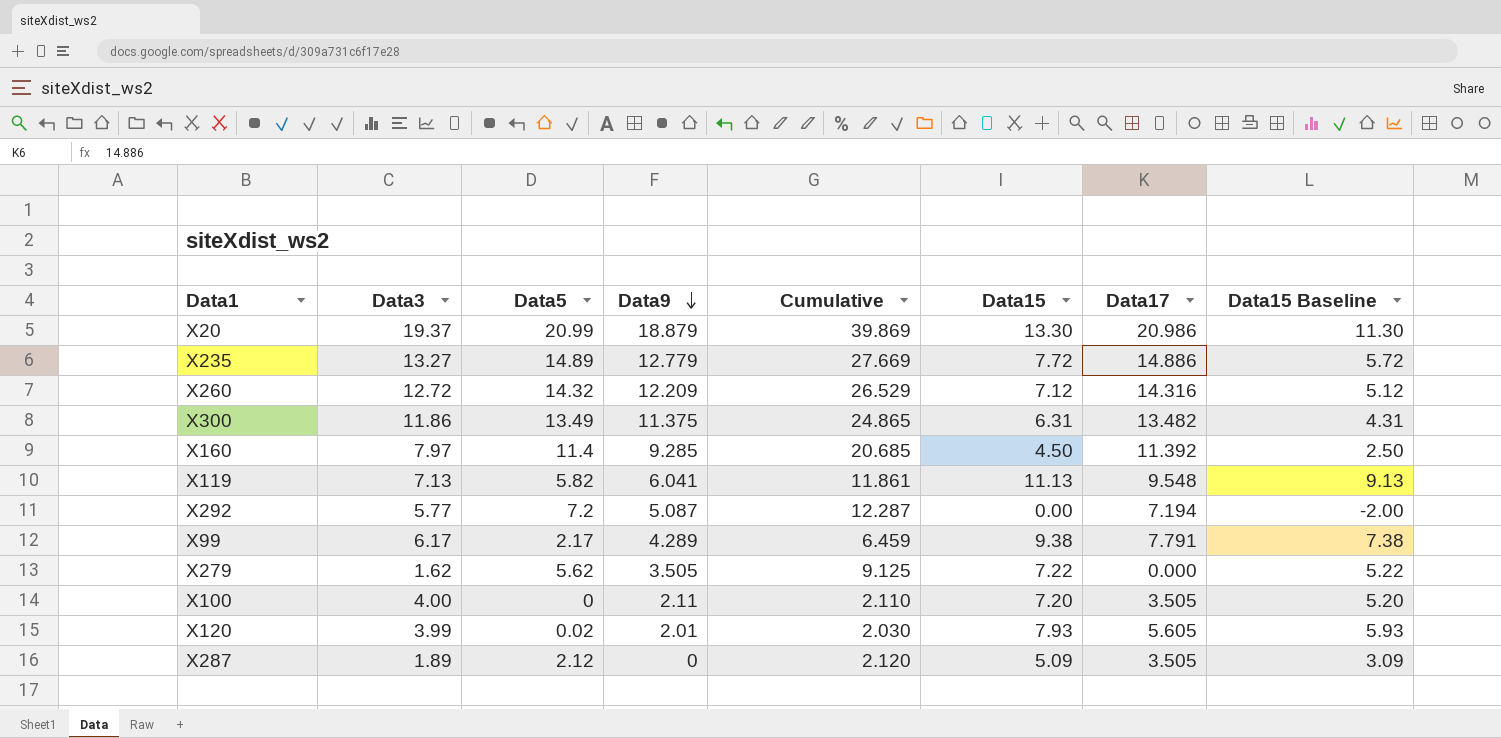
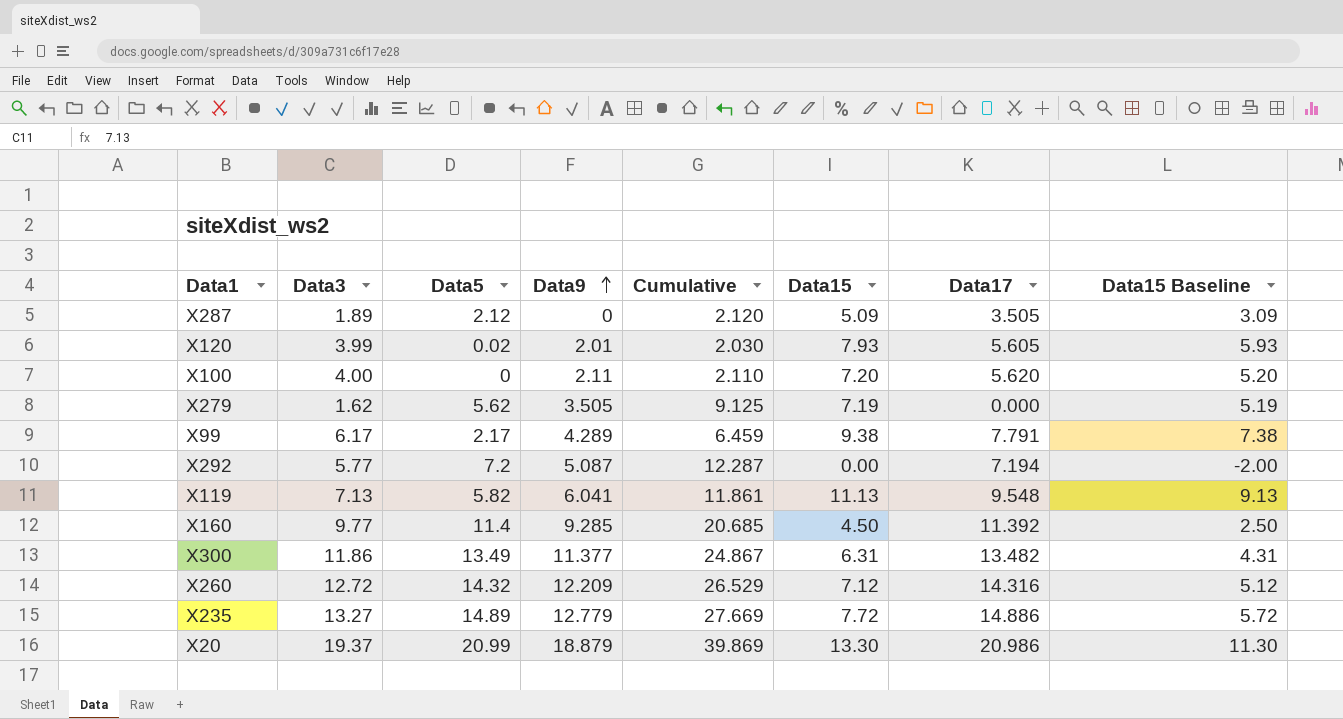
row order: Data9 descending -> Data9 ascending
X100 | Data17: 3.505 -> 5.620
X279 | Data15: 7.22 -> 7.19
X279 | Data15 Baseline: 5.22 -> 5.19
X160 | Data3: 7.97 -> 9.77
X300 | Data9: 11.375 -> 11.377
X300 | Cumulative: 24.865 -> 24.867

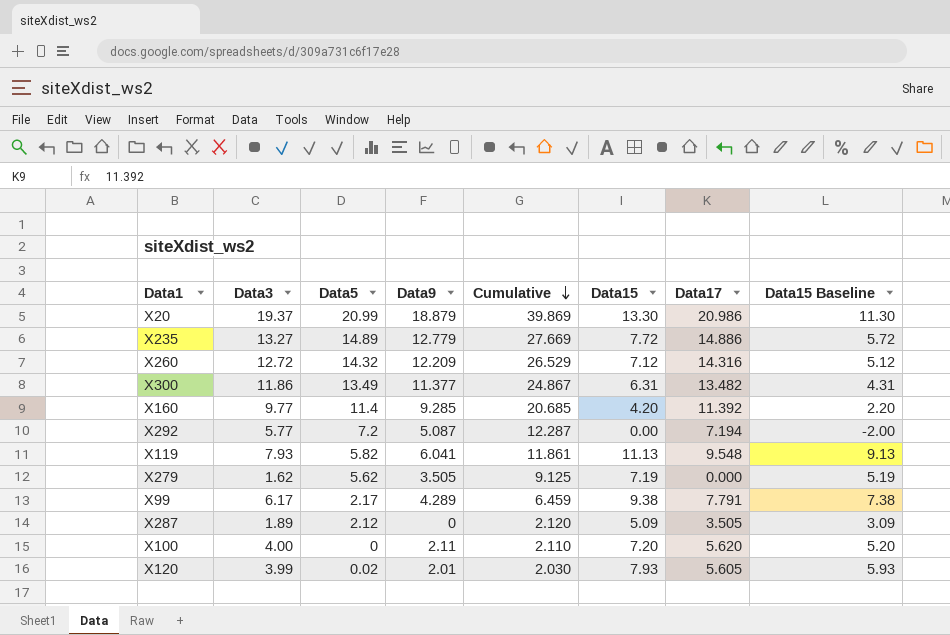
row order: Data9 ascending -> Cumulative descending
X160 | Data15: 4.50 -> 4.20
X160 | Data15 Baseline: 2.50 -> 2.20
X119 | Data3: 7.13 -> 7.93

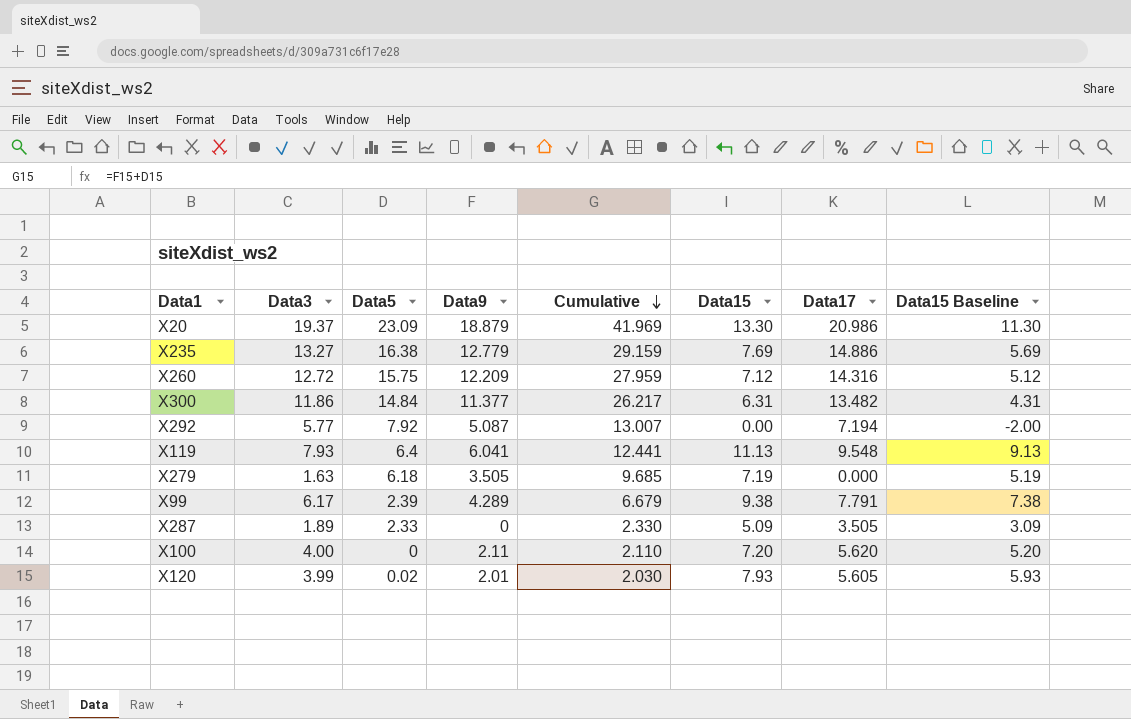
row X160: 9.77 | 11.4 | 9.285 | 20.685 | 4.20 | 11.392 | 2.20 -> none
X20 | Data5: 20.99 -> 23.09
X20 | Cumulative: 39.869 -> 41.969
X235 | Data5: 14.89 -> 16.38
X235 | Cumulative: 27.669 -> 29.159
X235 | Data15: 7.72 -> 7.69
X235 | Data15 Baseline: 5.72 -> 5.69
X260 | Data5: 14.32 -> 15.75
X260 | Cumulative: 26.529 -> 27.959
X300 | Data5: 13.49 -> 14.84
X300 | Cumulative: 24.867 -> 26.217
X292 | Data5: 7.2 -> 7.92
X292 | Cumulative: 12.287 -> 13.007
X119 | Data5: 5.82 -> 6.4
X119 | Cumulative: 11.861 -> 12.441
X279 | Data3: 1.62 -> 1.63
X279 | Data5: 5.62 -> 6.18
X279 | Cumulative: 9.125 -> 9.685
X99 | Data5: 2.17 -> 2.39
X99 | Cumulative: 6.459 -> 6.679
X287 | Data5: 2.12 -> 2.33
X287 | Cumulative: 2.120 -> 2.330

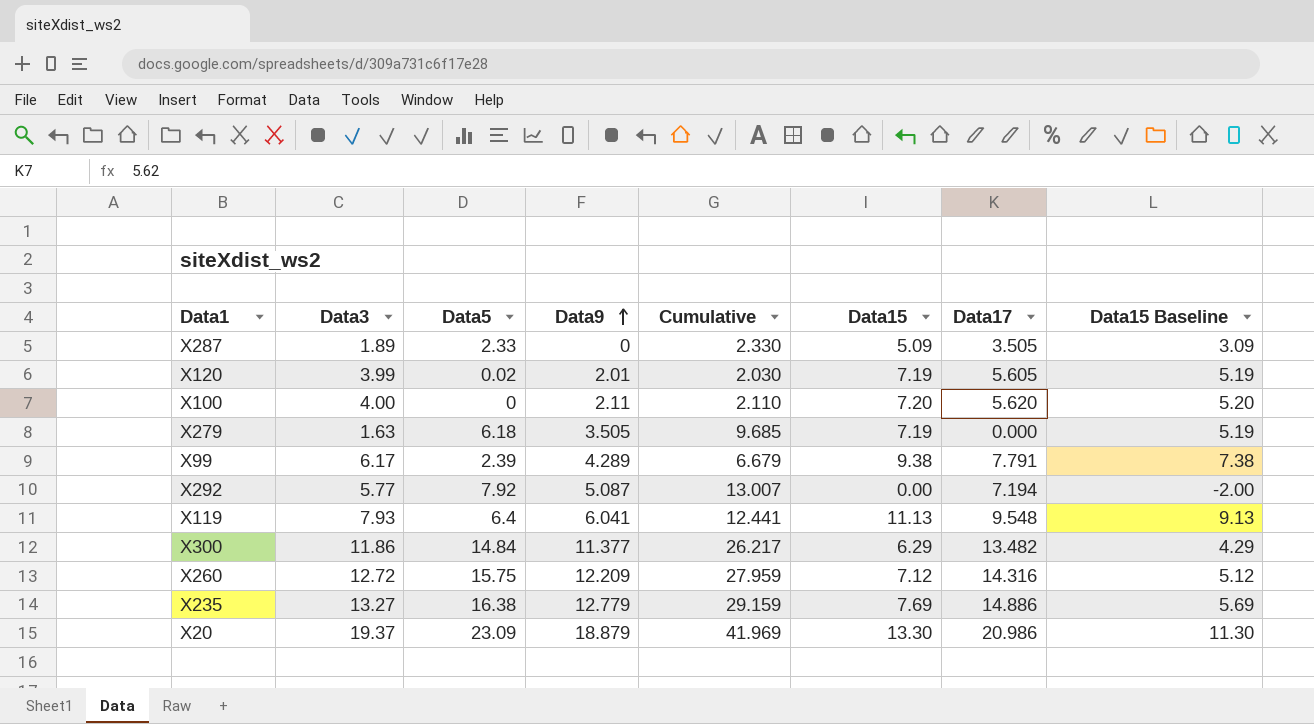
row order: Cumulative descending -> Data9 ascending
X120 | Data15: 7.93 -> 7.19
X120 | Data15 Baseline: 5.93 -> 5.19
X300 | Data15: 6.31 -> 6.29
X300 | Data15 Baseline: 4.31 -> 4.29

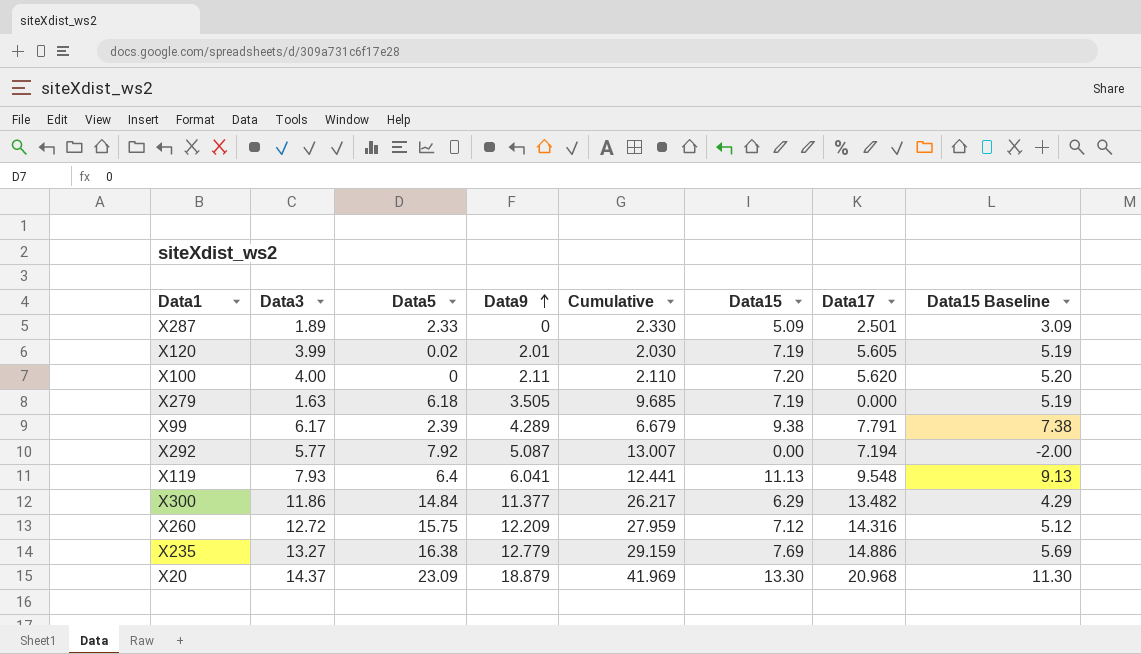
X287 | Data17: 3.505 -> 2.501
X20 | Data3: 19.37 -> 14.37
X20 | Data17: 20.986 -> 20.968

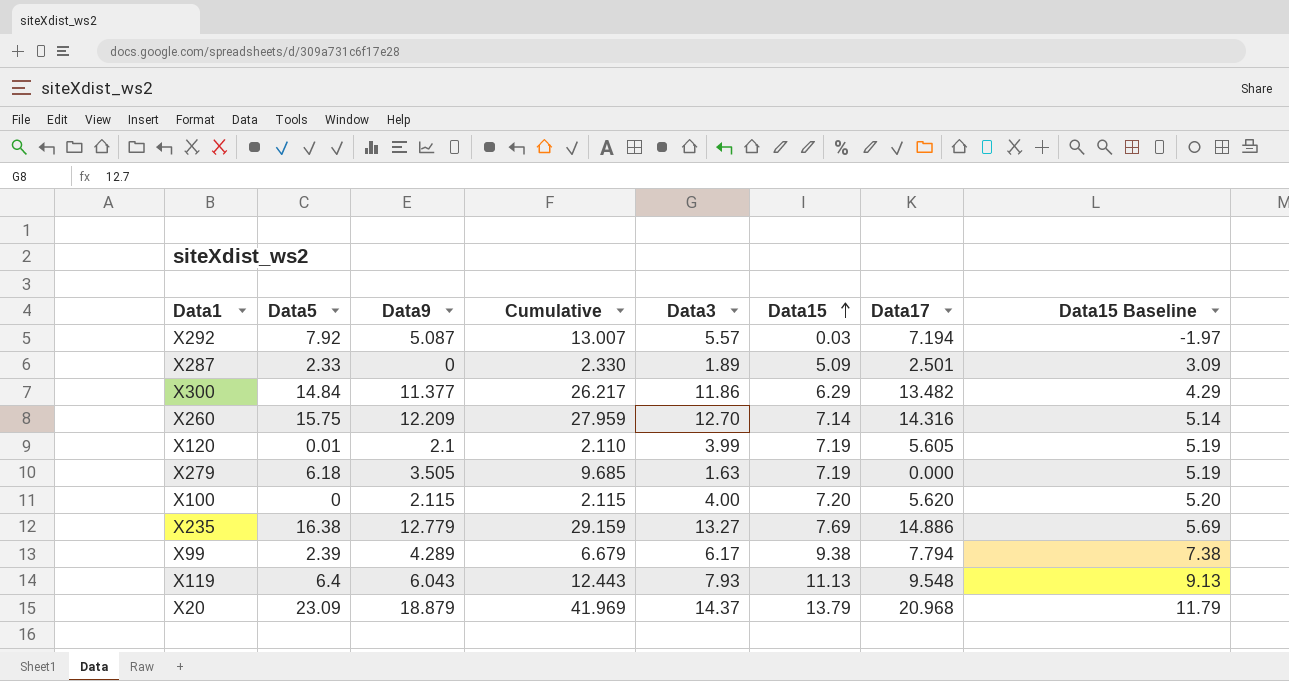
row order: Data9 ascending -> Data15 ascending
column Data3 | position: 2 -> 5
X292 | Data3: 5.77 -> 5.57
X292 | Data15: 0.00 -> 0.03
X292 | Data15 Baseline: -2.00 -> -1.97
X260 | Data3: 12.72 -> 12.70
X260 | Data15: 7.12 -> 7.14
X260 | Data15 Baseline: 5.12 -> 5.14
X120 | Data5: 0.02 -> 0.01
X120 | Data9: 2.01 -> 2.1
X120 | Cumulative: 2.030 -> 2.110
X100 | Data9: 2.11 -> 2.115
X100 | Cumulative: 2.110 -> 2.115
X99 | Data17: 7.791 -> 7.794
X119 | Data9: 6.041 -> 6.043
X119 | Cumulative: 12.441 -> 12.443
X20 | Data15: 13.30 -> 13.79
X20 | Data15 Baseline: 11.30 -> 11.79

